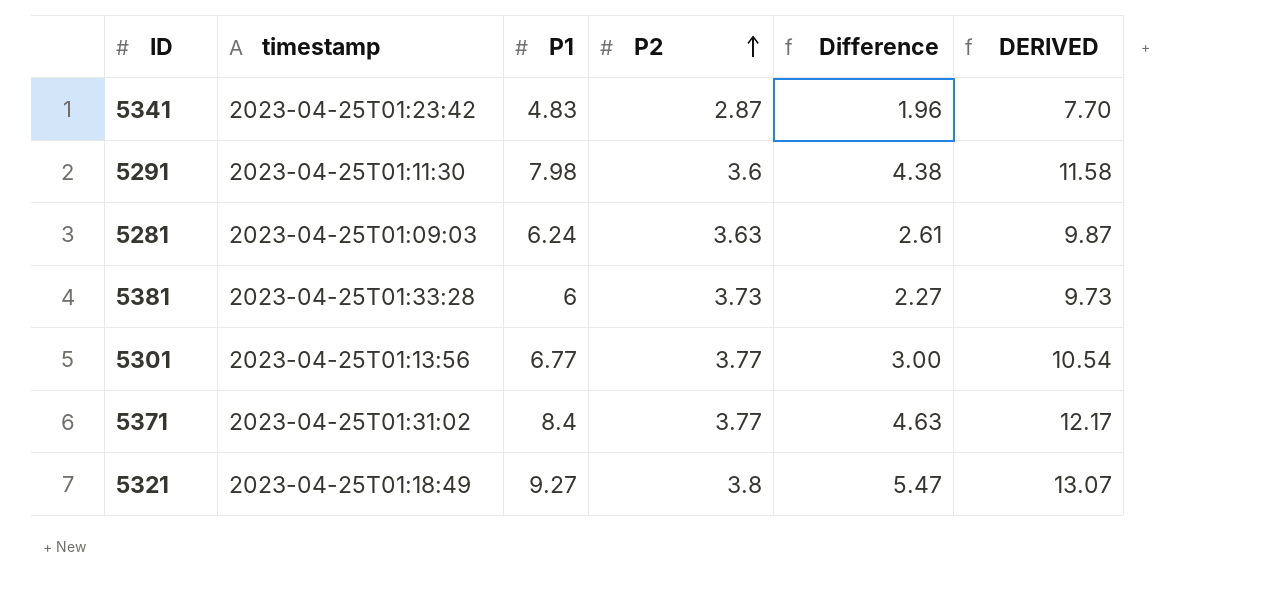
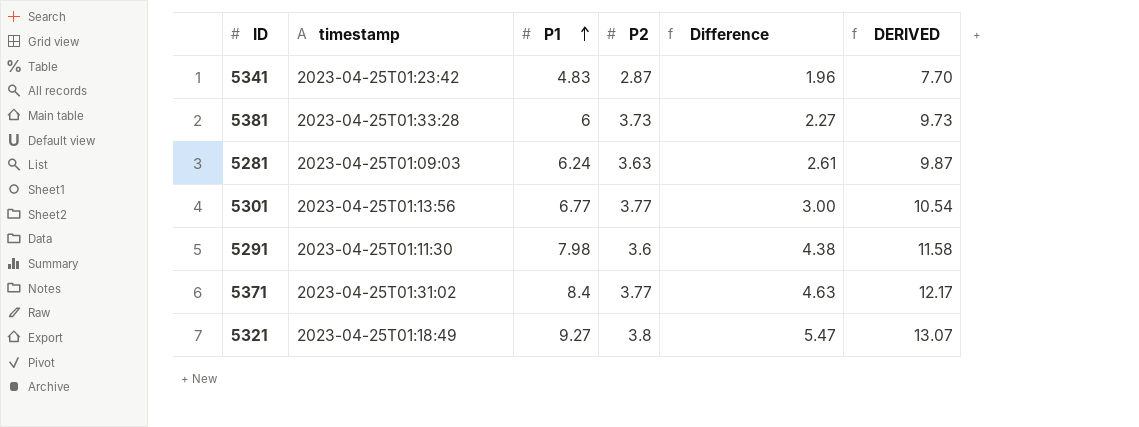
row order: P2 ascending -> P1 ascending

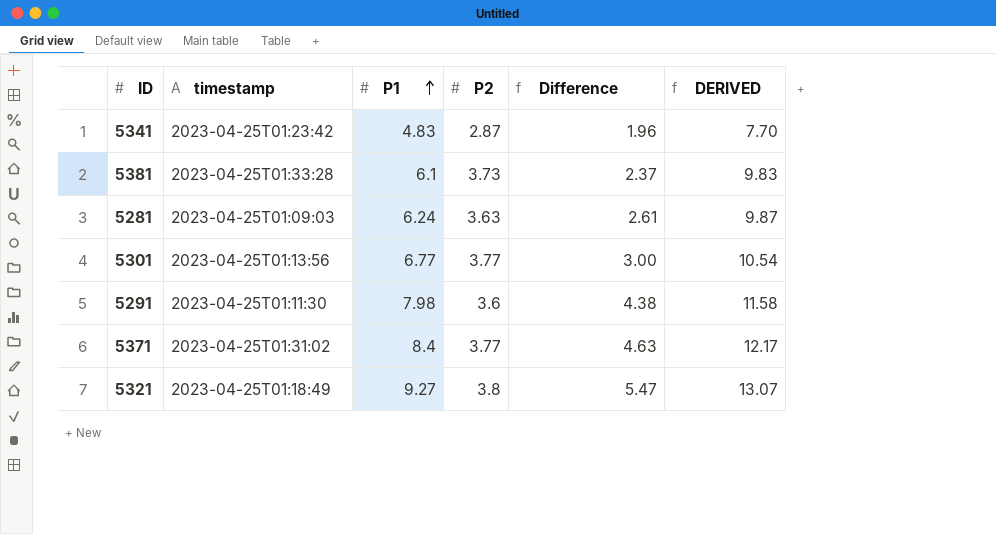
5381 | P1: 6 -> 6.1
5381 | Difference: 2.27 -> 2.37
5381 | DERIVED: 9.73 -> 9.83

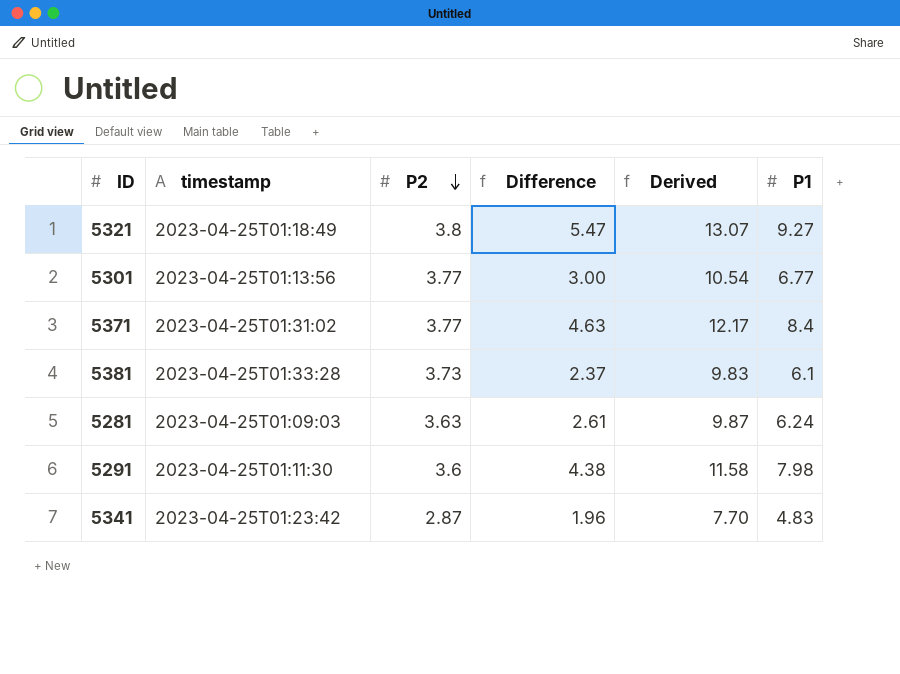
row order: P1 ascending -> P2 descending
column name: DERIVED -> Derived
column P1 | position: 3 -> 6

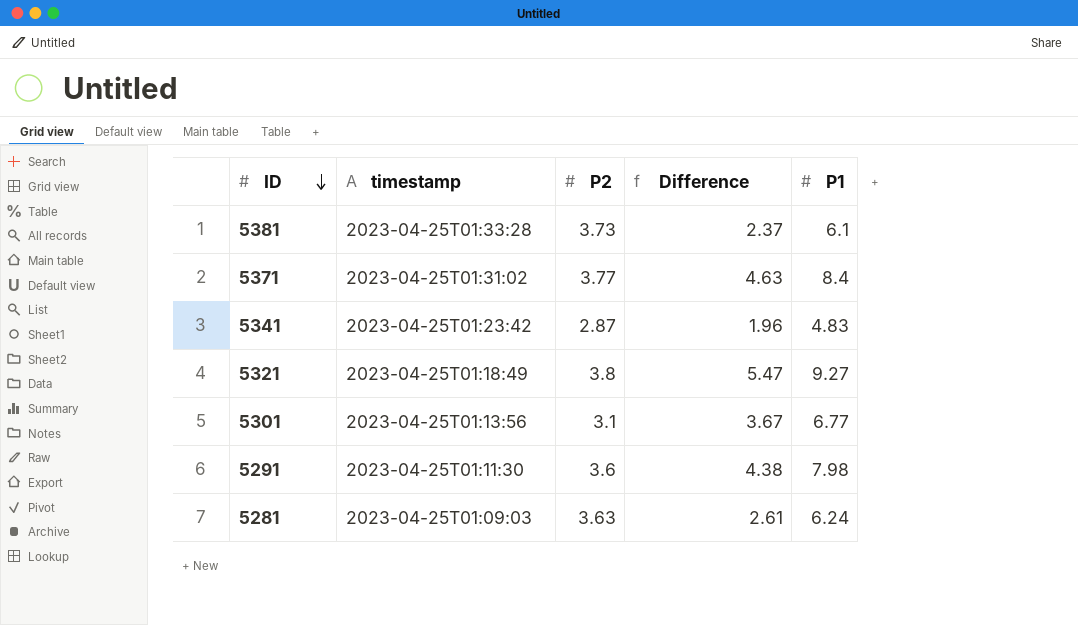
row order: P2 descending -> ID descending
column Derived | formula: [P2] + [P1] -> none
5301 | P2: 3.77 -> 3.1
5301 | Difference: 3.00 -> 3.67

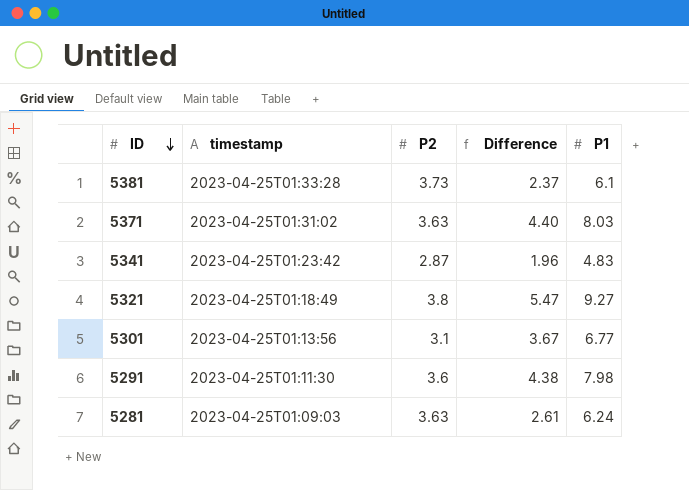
5371 | P2: 3.77 -> 3.63
5371 | Difference: 4.63 -> 4.40
5371 | P1: 8.4 -> 8.03

